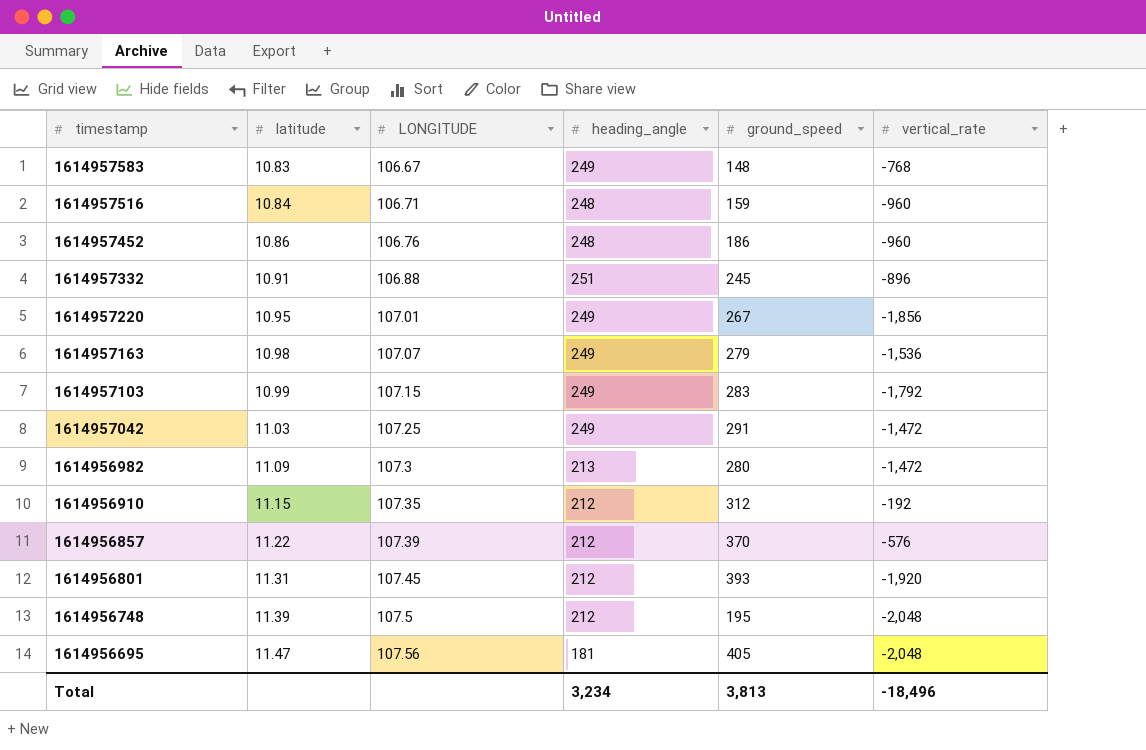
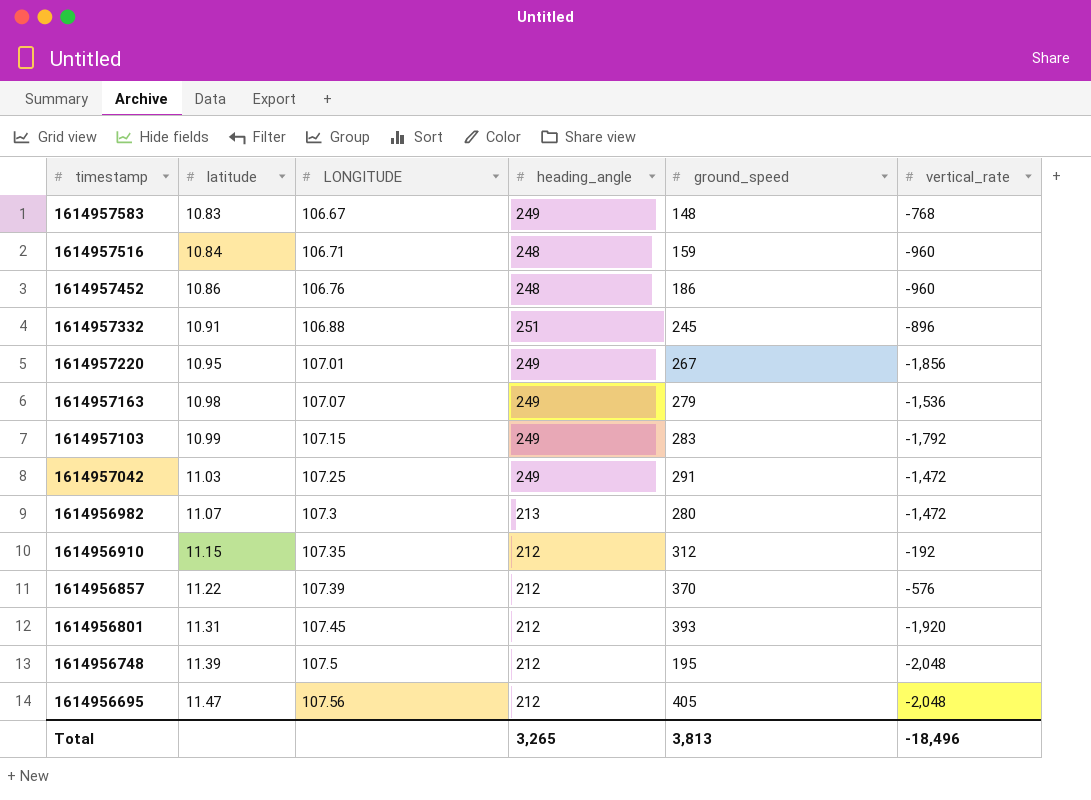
1614956982 | latitude: 11.09 -> 11.07
1614956695 | heading_angle: 181 -> 212
Total | heading_angle: 3,234 -> 3,265

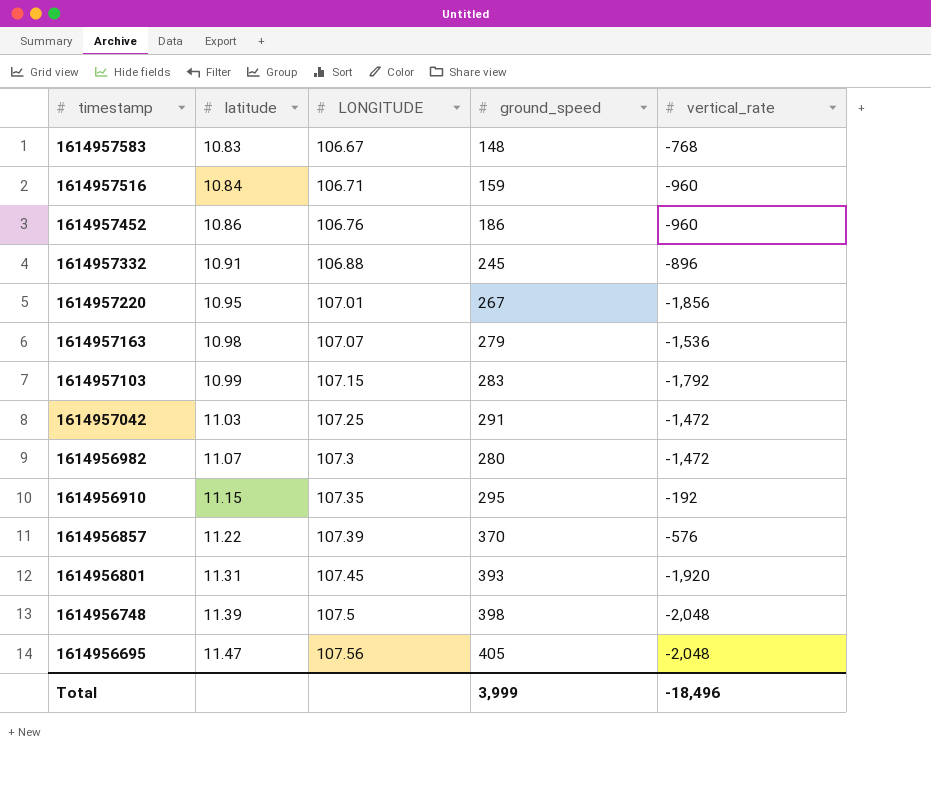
column heading_angle | position: 4 -> none
1614956910 | ground_speed: 312 -> 295
1614956748 | ground_speed: 195 -> 398
Total | ground_speed: 3,813 -> 3,999

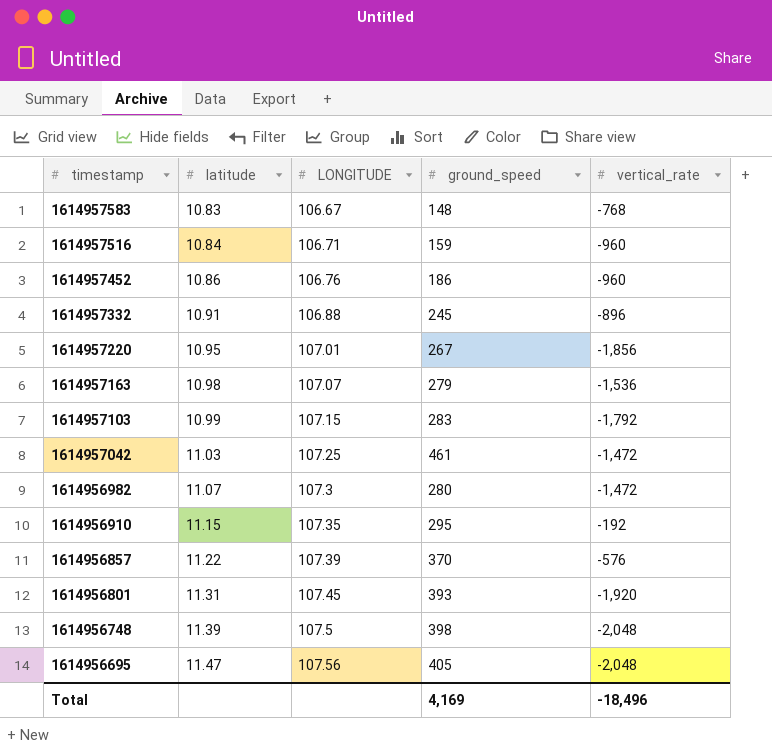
1614957042 | ground_speed: 291 -> 461
Total | ground_speed: 3,999 -> 4,169

